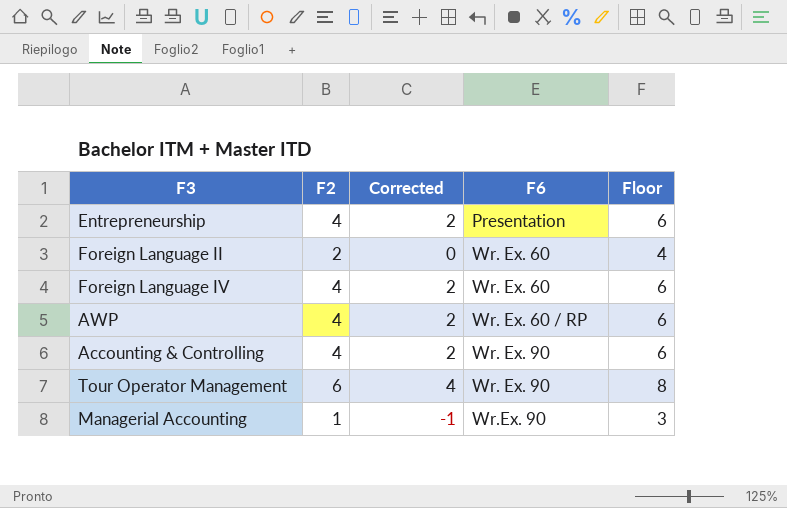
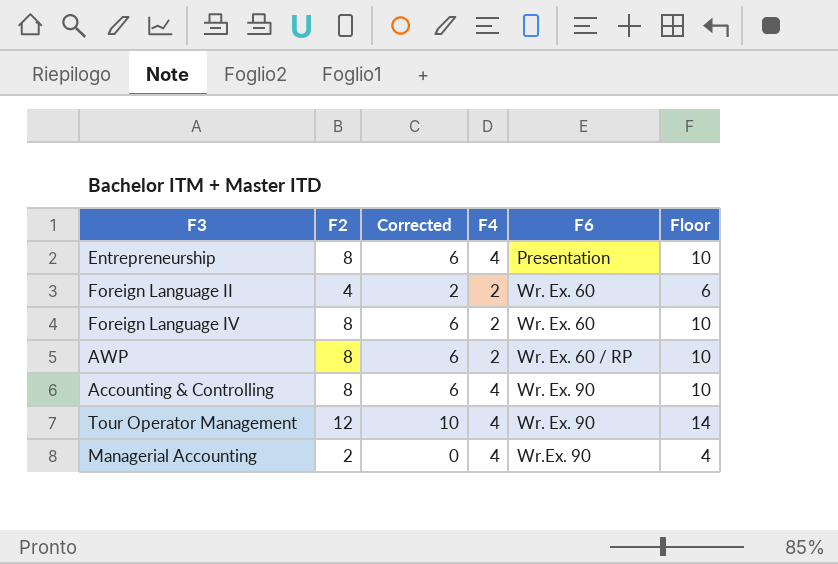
column F4 | position: none -> 4
Entrepreneurship | F2: 4 -> 8
Entrepreneurship | Corrected: 2 -> 6
Entrepreneurship | Floor: 6 -> 10
Foreign Language II | F2: 2 -> 4
Foreign Language II | Corrected: 0 -> 2
Foreign Language II | Floor: 4 -> 6
Foreign Language IV | F2: 4 -> 8
Foreign Language IV | Corrected: 2 -> 6
Foreign Language IV | Floor: 6 -> 10
AWP | F2: 4 -> 8
AWP | Corrected: 2 -> 6
AWP | Floor: 6 -> 10
Accounting & Controlling | F2: 4 -> 8
Accounting & Controlling | Corrected: 2 -> 6
Accounting & Controlling | Floor: 6 -> 10
Tour Operator Management | F2: 6 -> 12
Tour Operator Management | Corrected: 4 -> 10
Tour Operator Management | Floor: 8 -> 14
Managerial Accounting | F2: 1 -> 2
Managerial Accounting | Corrected: -1 -> 0
Managerial Accounting | Floor: 3 -> 4

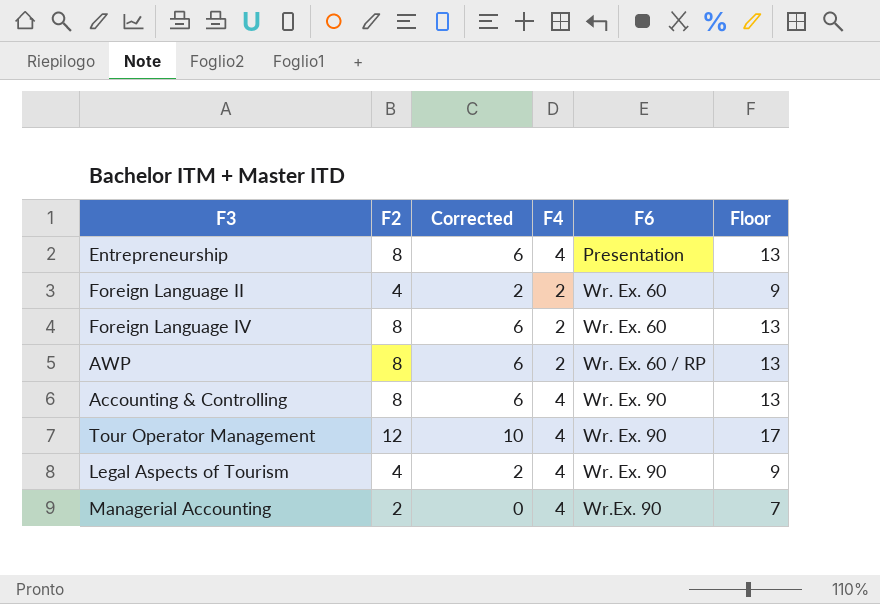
column Floor | formula: [F2] + 2 -> [F2] + 5
row Legal Aspects of Tourism: none -> 4 | 2 | 4 | Wr. Ex. 90 | 9

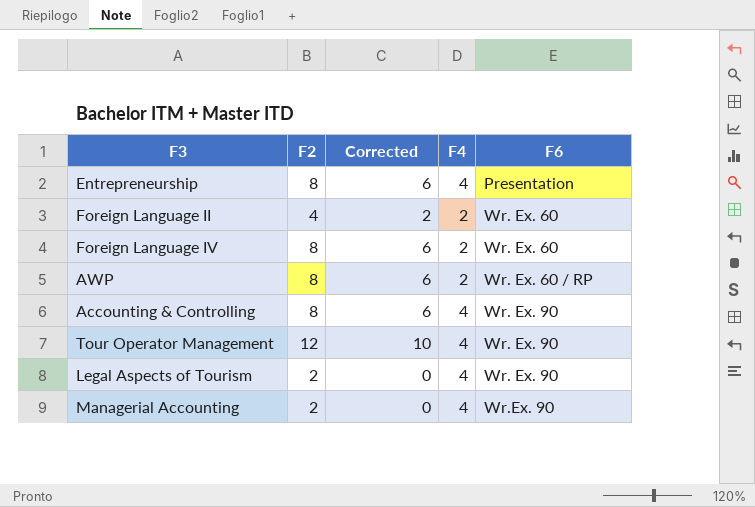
column Floor | formula: [F2] + 5 -> none
Legal Aspects of Tourism | F2: 4 -> 2
Legal Aspects of Tourism | Corrected: 2 -> 0

